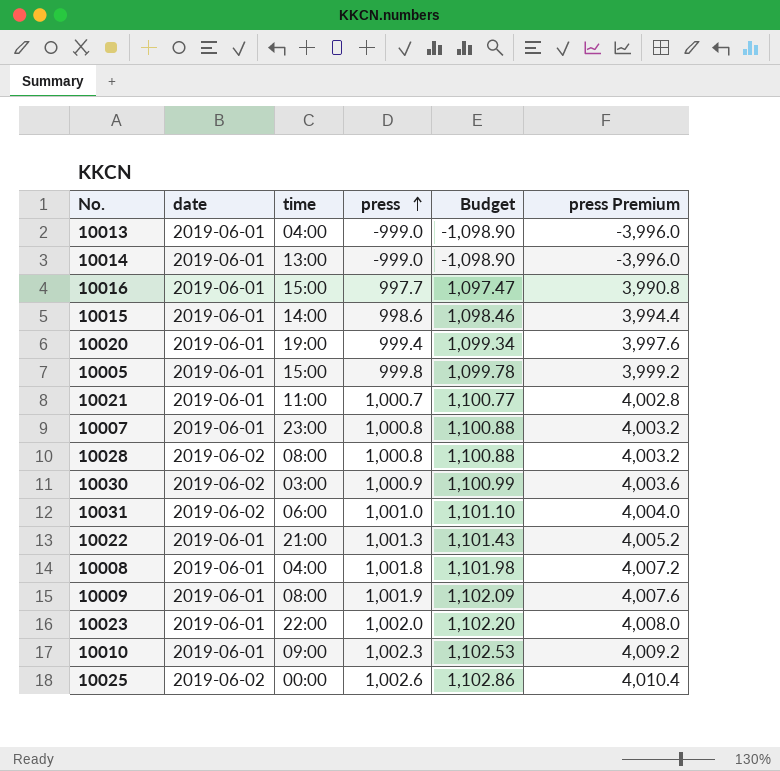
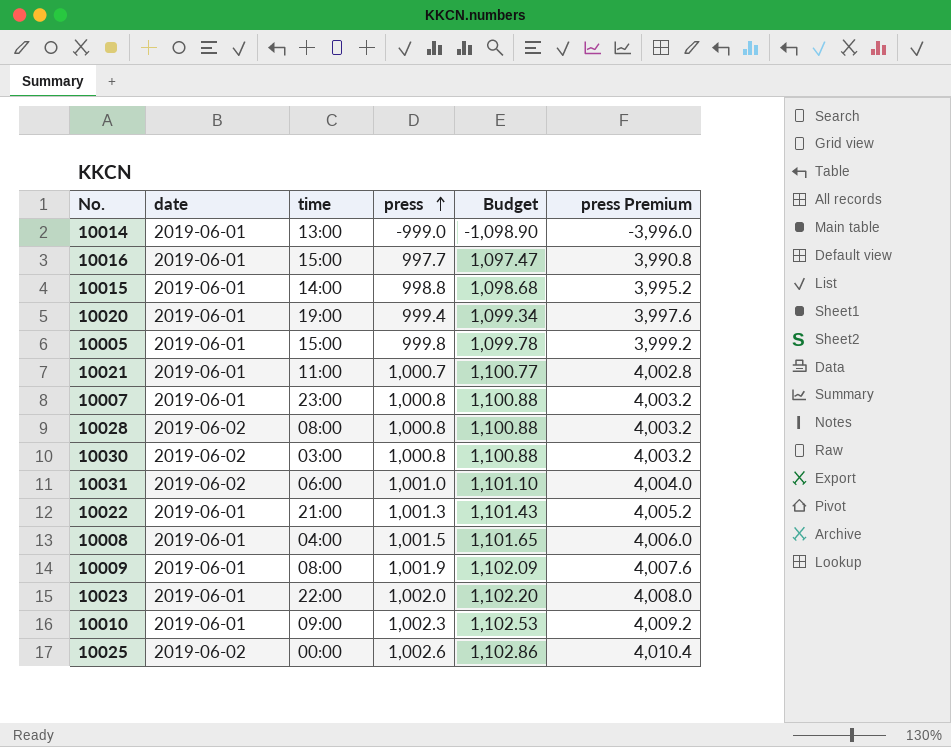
row 10013: 2019-06-01 | 04:00 | -999.0 | -1,098.90 | -3,996.0 -> none
10015 | press: 998.6 -> 998.8
10015 | Budget: 1,098.46 -> 1,098.68
10015 | press Premium: 3,994.4 -> 3,995.2
10030 | press: 1,000.9 -> 1,000.8
10030 | Budget: 1,100.99 -> 1,100.88
10030 | press Premium: 4,003.6 -> 4,003.2
10008 | press: 1,001.8 -> 1,001.5
10008 | Budget: 1,101.98 -> 1,101.65
10008 | press Premium: 4,007.2 -> 4,006.0

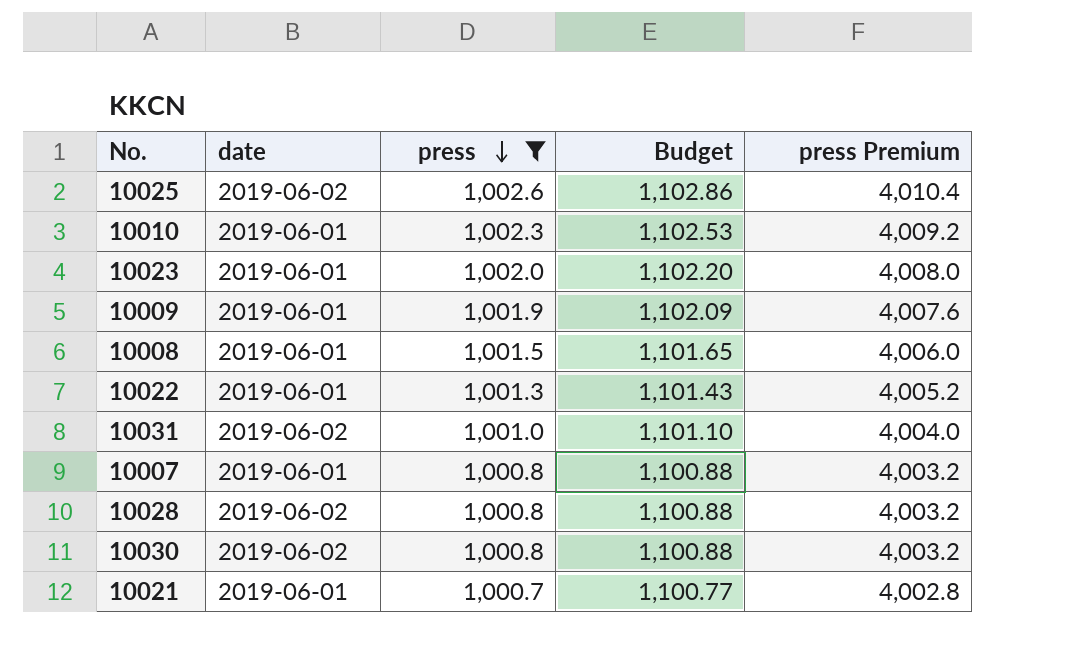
filter: none -> press >= 1,000.7
row order: press ascending -> press descending
column time | position: 3 -> none

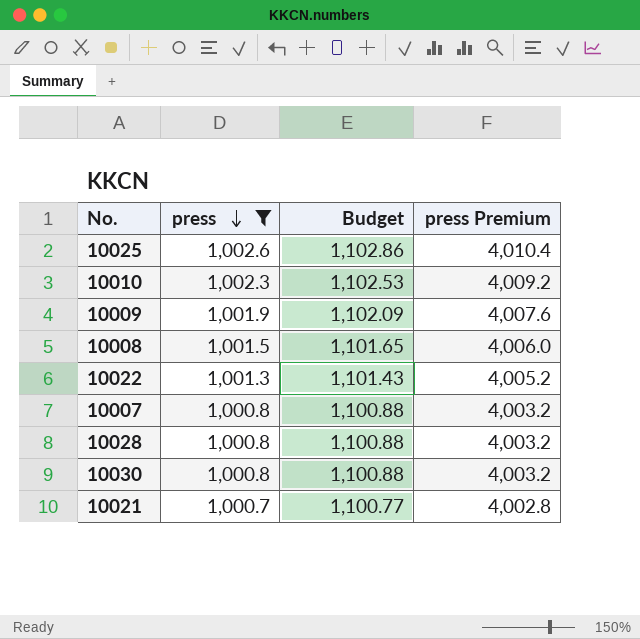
column date | position: 2 -> none
row 10023: 2019-06-01 | 1,002.0 | 1,102.20 | 4,008.0 -> none
row 10031: 2019-06-02 | 1,001.0 | 1,101.10 | 4,004.0 -> none

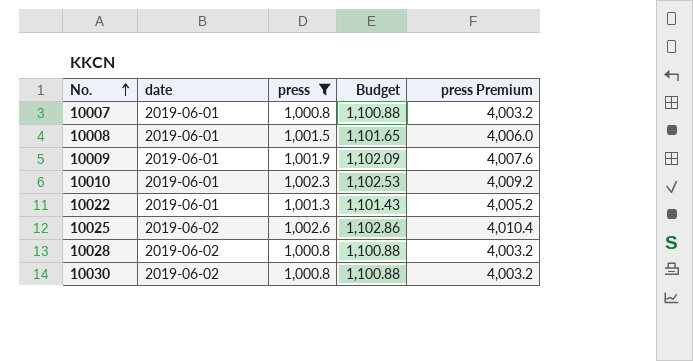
row order: press descending -> No. ascending
column date | position: none -> 2
row 10021: 1,000.7 | 1,100.77 | 4,002.8 -> none

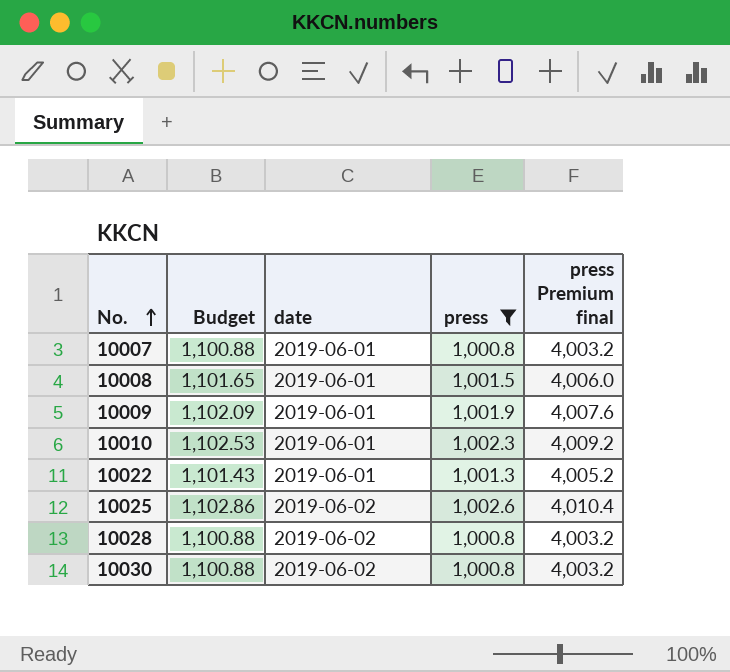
column Budget | position: 4 -> 2
column name: press Premium -> press Premium final

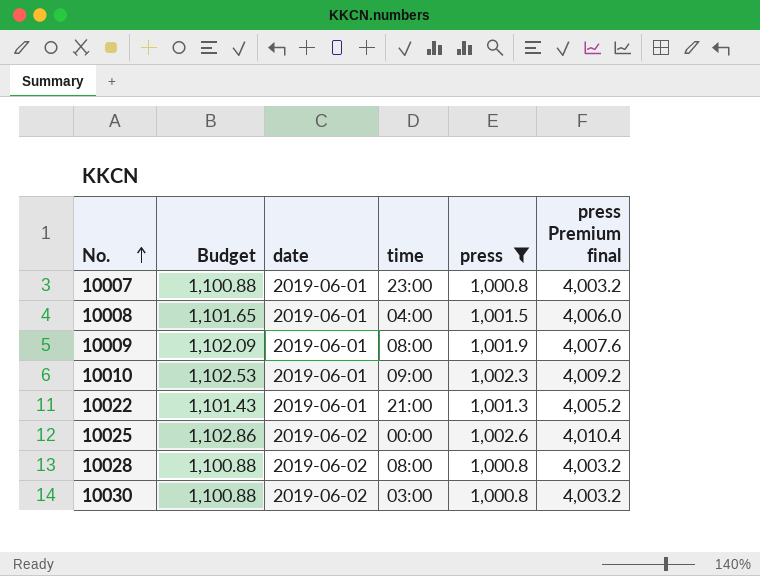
column time | position: none -> 4

